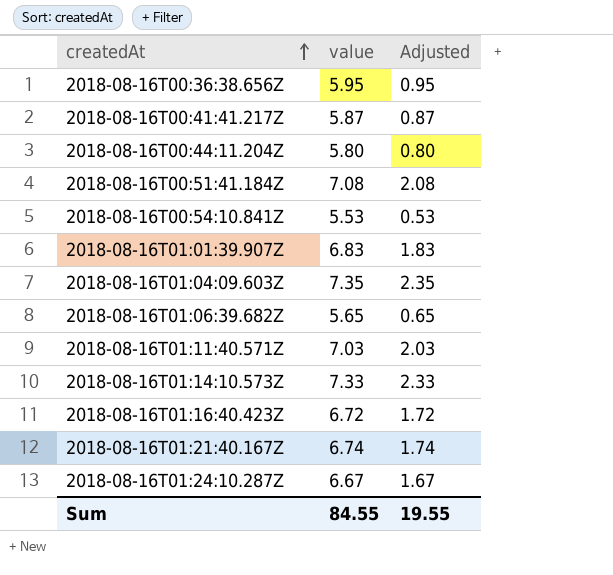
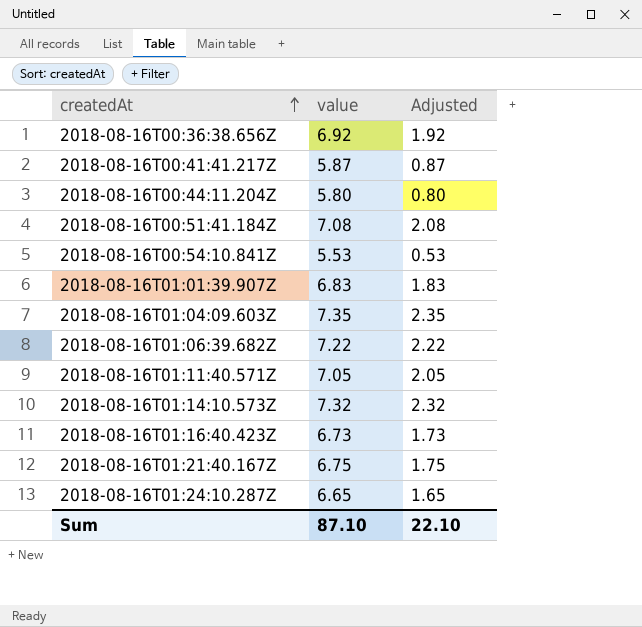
2018-08-16T00:36:38.656Z | value: 5.95 -> 6.92
2018-08-16T00:36:38.656Z | Adjusted: 0.95 -> 1.92
2018-08-16T01:06:39.682Z | value: 5.65 -> 7.22
2018-08-16T01:06:39.682Z | Adjusted: 0.65 -> 2.22
2018-08-16T01:11:40.571Z | value: 7.03 -> 7.05
2018-08-16T01:11:40.571Z | Adjusted: 2.03 -> 2.05
2018-08-16T01:14:10.573Z | value: 7.33 -> 7.32
2018-08-16T01:14:10.573Z | Adjusted: 2.33 -> 2.32
2018-08-16T01:16:40.423Z | value: 6.72 -> 6.73
2018-08-16T01:16:40.423Z | Adjusted: 1.72 -> 1.73
2018-08-16T01:21:40.167Z | value: 6.74 -> 6.75
2018-08-16T01:21:40.167Z | Adjusted: 1.74 -> 1.75
2018-08-16T01:24:10.287Z | value: 6.67 -> 6.65
2018-08-16T01:24:10.287Z | Adjusted: 1.67 -> 1.65
Sum | value: 84.55 -> 87.10
Sum | Adjusted: 19.55 -> 22.10

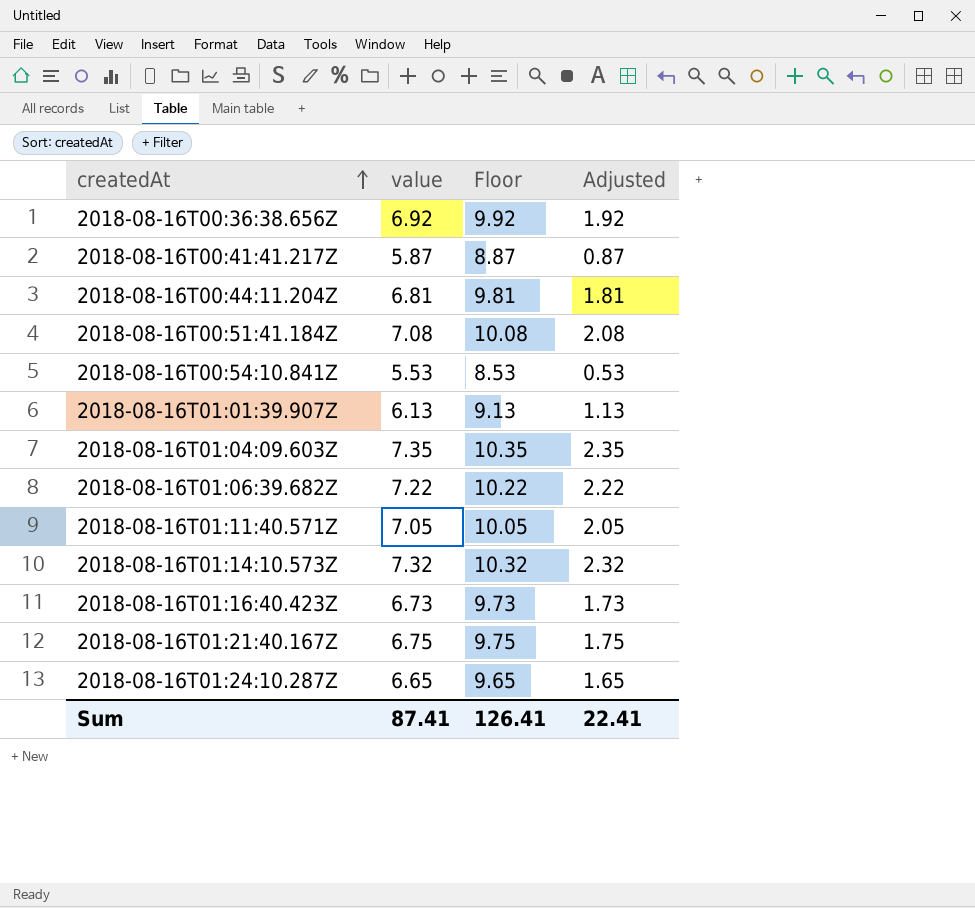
column Floor | formula: none -> [value] + 3
2018-08-16T00:44:11.204Z | value: 5.80 -> 6.81
2018-08-16T00:44:11.204Z | Adjusted: 0.80 -> 1.81
2018-08-16T01:01:39.907Z | value: 6.83 -> 6.13
2018-08-16T01:01:39.907Z | Adjusted: 1.83 -> 1.13
Sum | value: 87.10 -> 87.41
Sum | Adjusted: 22.10 -> 22.41

